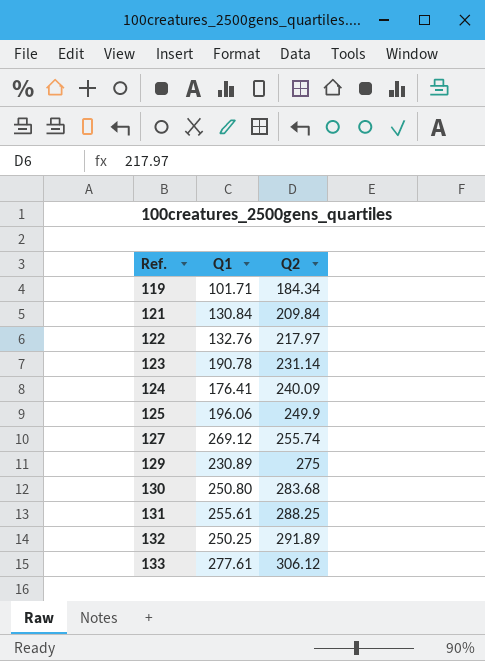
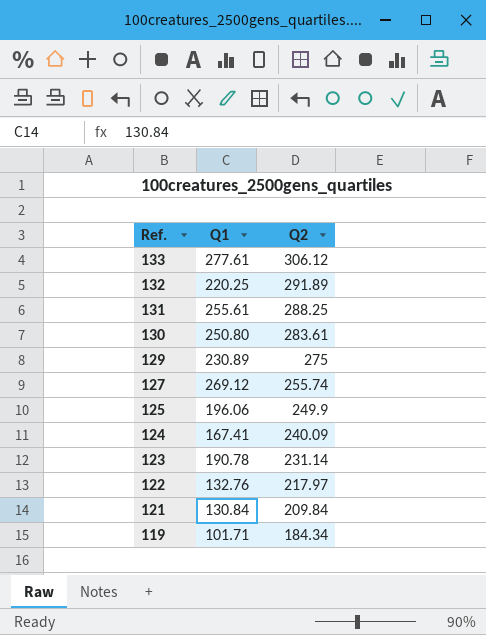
row order: Ref. ascending -> Ref. descending
132 | Q1: 250.25 -> 220.25
130 | Q2: 283.68 -> 283.61
124 | Q1: 176.41 -> 167.41

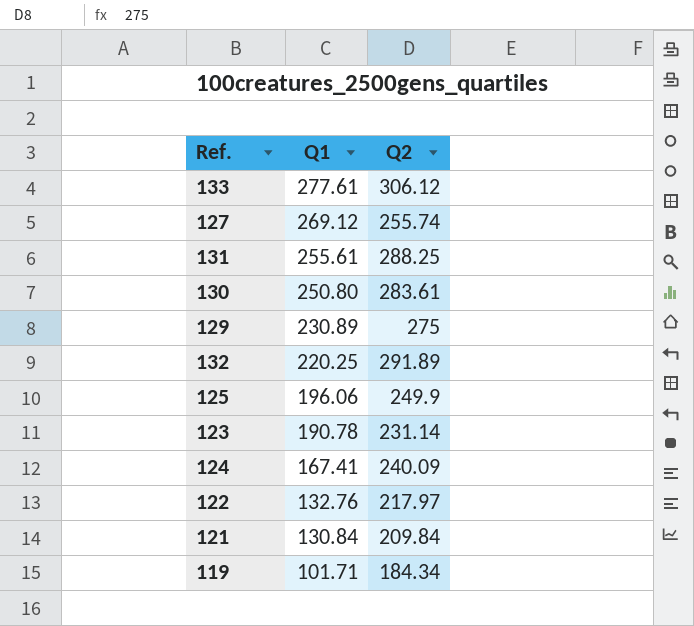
row order: Ref. descending -> Q1 descending

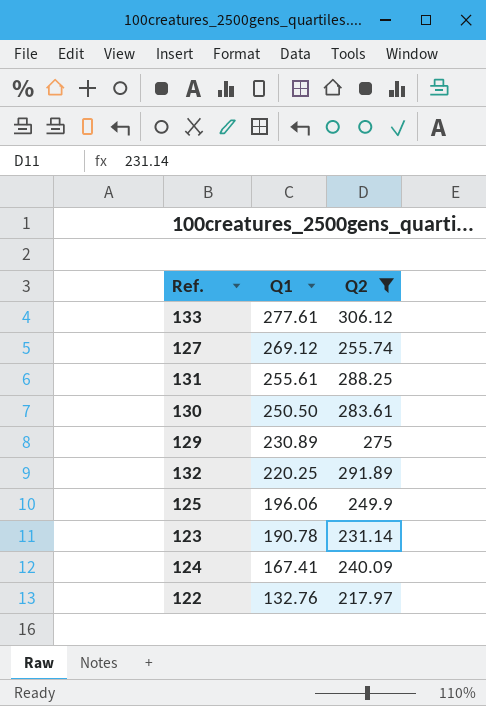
filter: none -> Q2 >= 217.97
130 | Q1: 250.80 -> 250.50

